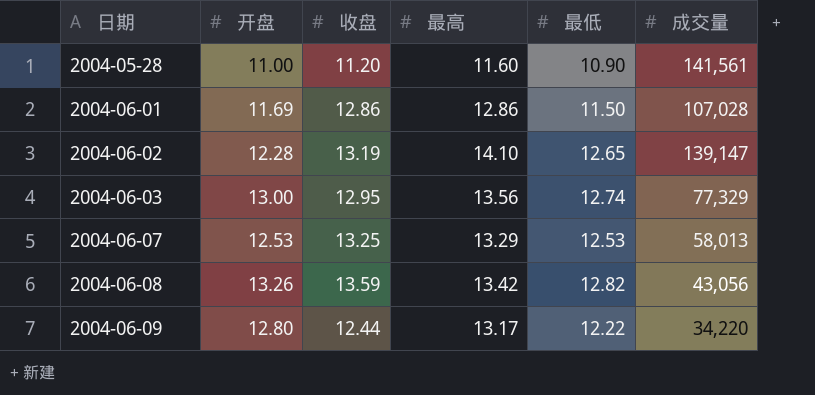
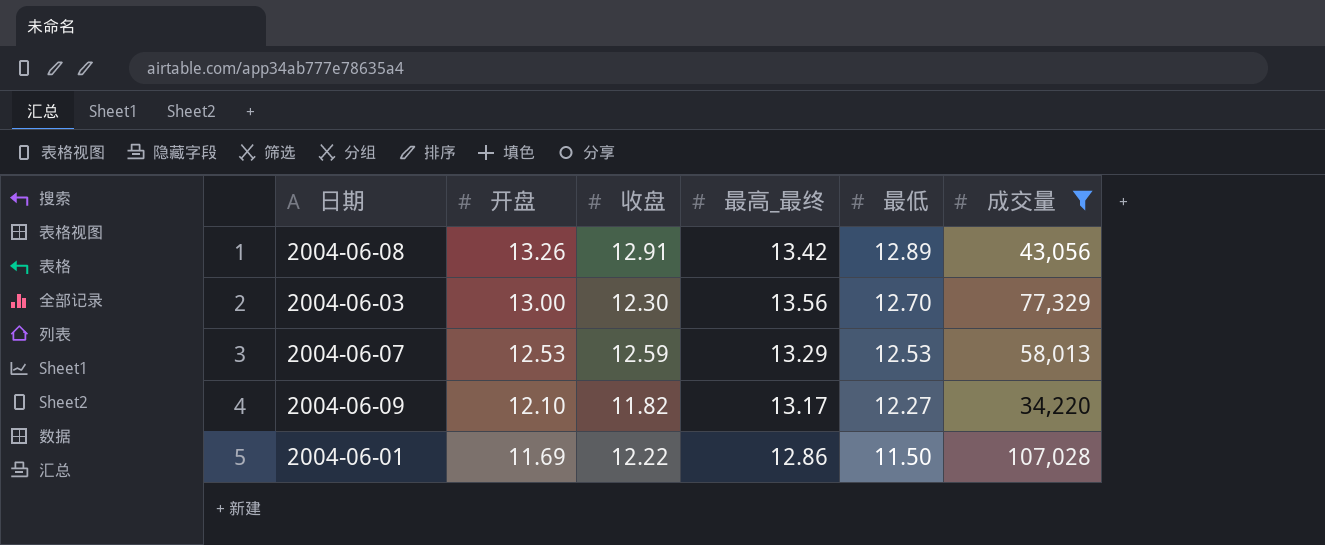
filter: none -> 成交量 <= 107,028
row order: 日期 ascending -> 开盘 descending
column name: 最高 -> 最高_最终
2004-06-08 | 收盘: 13.59 -> 12.91
2004-06-08 | 最低: 12.82 -> 12.89
2004-06-03 | 收盘: 12.95 -> 12.30
2004-06-03 | 最低: 12.74 -> 12.70
2004-06-07 | 收盘: 13.25 -> 12.59
2004-06-09 | 开盘: 12.80 -> 12.10
2004-06-09 | 收盘: 12.44 -> 11.82
2004-06-09 | 最低: 12.22 -> 12.27
2004-06-01 | 收盘: 12.86 -> 12.22

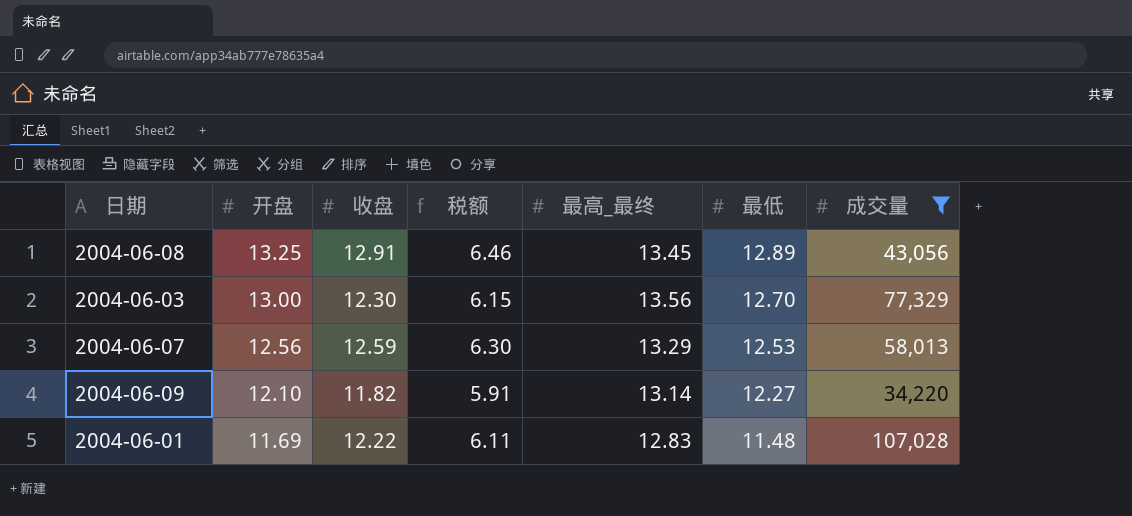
column 税额 | formula: none -> [收盘] * 0.5
2004-06-08 | 开盘: 13.26 -> 13.25
2004-06-08 | 最高_最终: 13.42 -> 13.45
2004-06-07 | 开盘: 12.53 -> 12.56
2004-06-09 | 最高_最终: 13.17 -> 13.14
2004-06-01 | 最高_最终: 12.86 -> 12.83
2004-06-01 | 最低: 11.50 -> 11.48

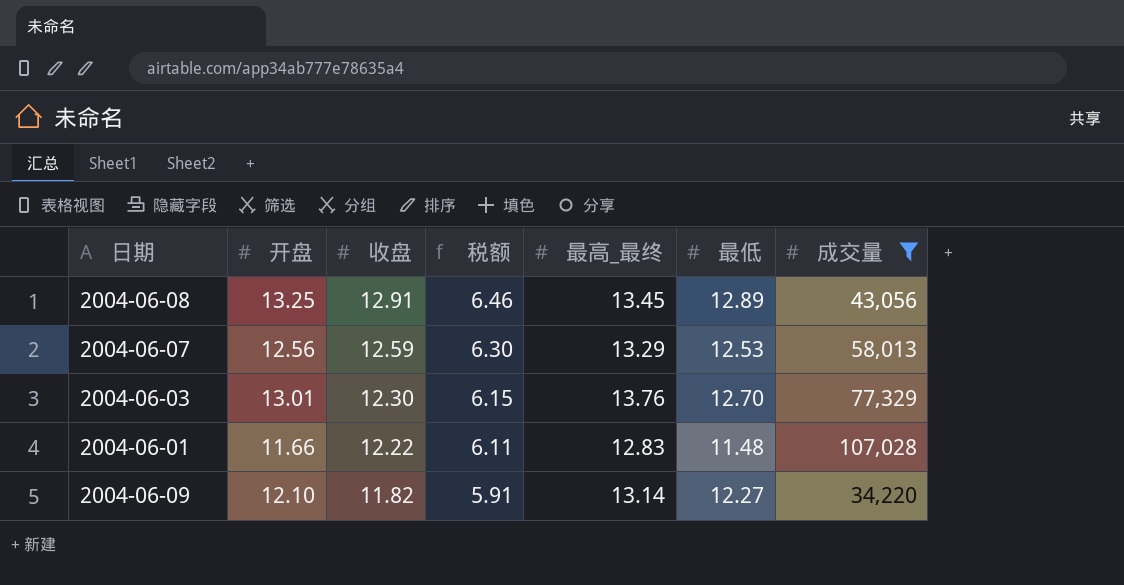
row order: 开盘 descending -> 收盘 descending
2004-06-03 | 开盘: 13.00 -> 13.01
2004-06-03 | 最高_最终: 13.56 -> 13.76
2004-06-01 | 开盘: 11.69 -> 11.66

